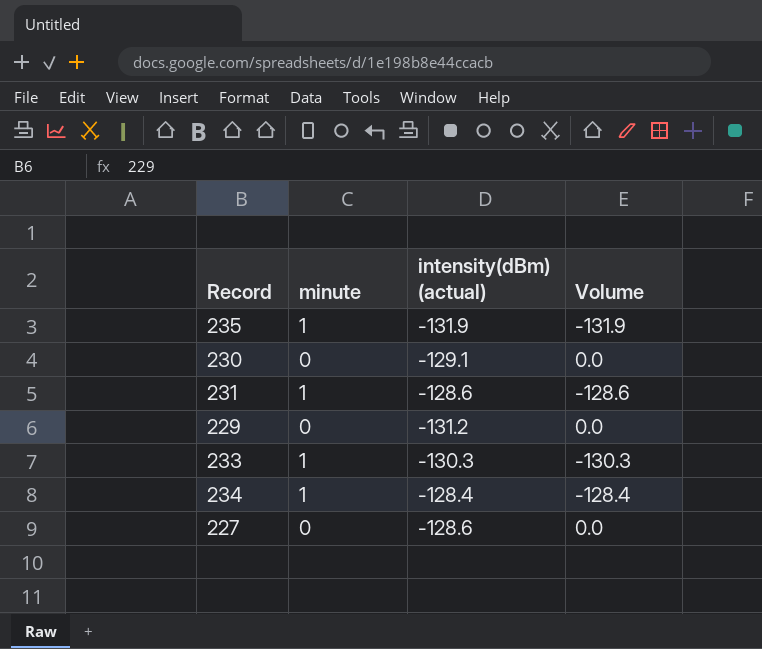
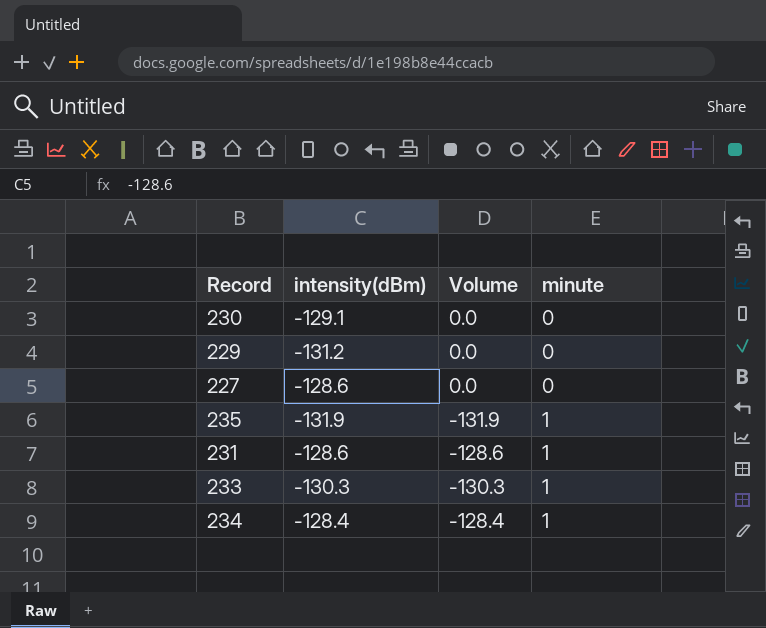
row order: none -> minute ascending
column name: intensity(dBm) (actual) -> intensity(dBm)
column minute | position: 2 -> 4

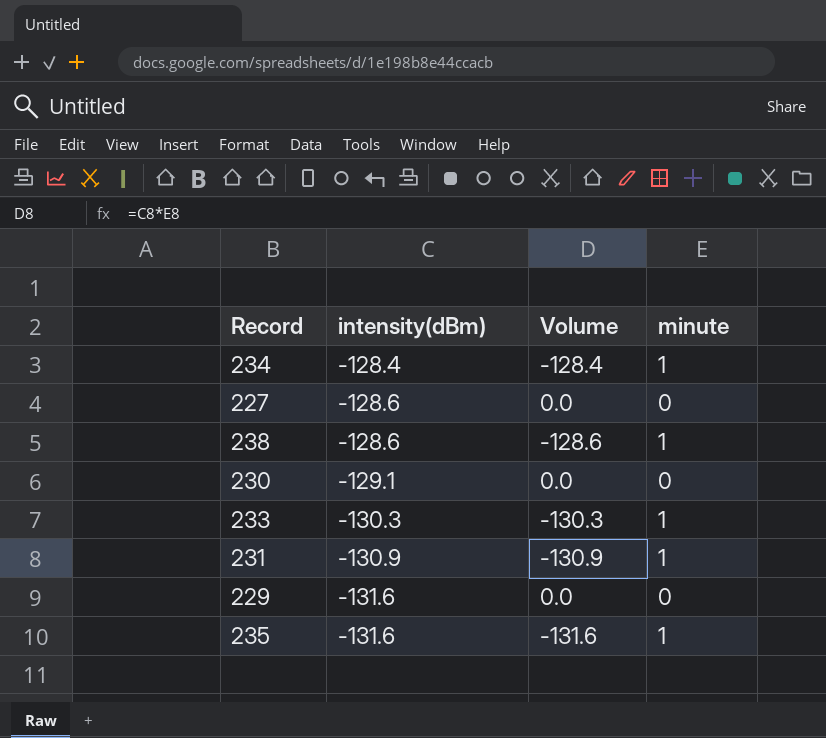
row order: minute ascending -> intensity(dBm) descending
row 238: none -> -128.6 | -128.6 | 1
231 | intensity(dBm): -128.6 -> -130.9
231 | Volume: -128.6 -> -130.9
229 | intensity(dBm): -131.2 -> -131.6
235 | intensity(dBm): -131.9 -> -131.6
235 | Volume: -131.9 -> -131.6

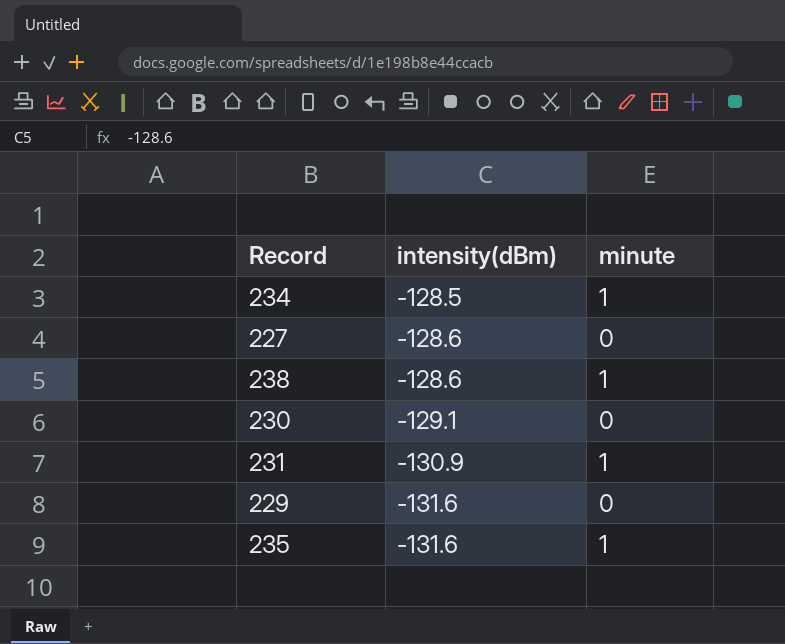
column Volume | formula: [intensity(dBm)] * [minute] -> none
row 233: -130.3 | -130.3 | 1 -> none
234 | intensity(dBm): -128.4 -> -128.5

